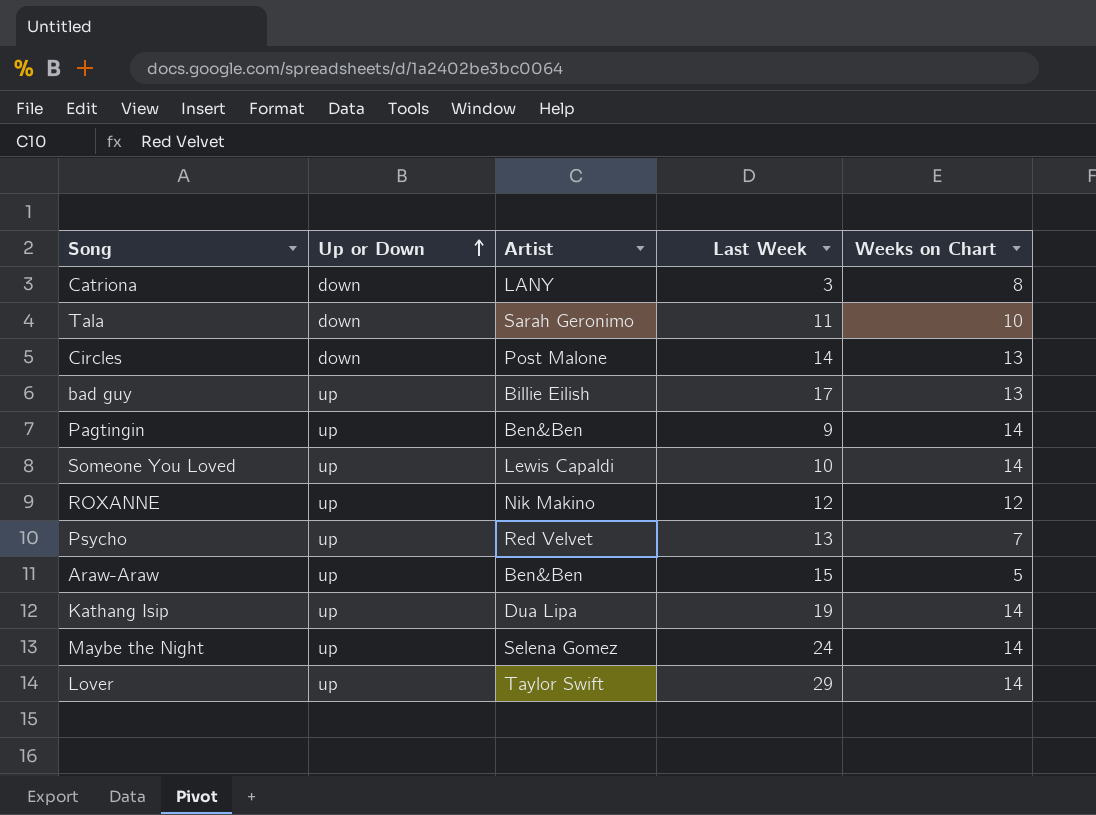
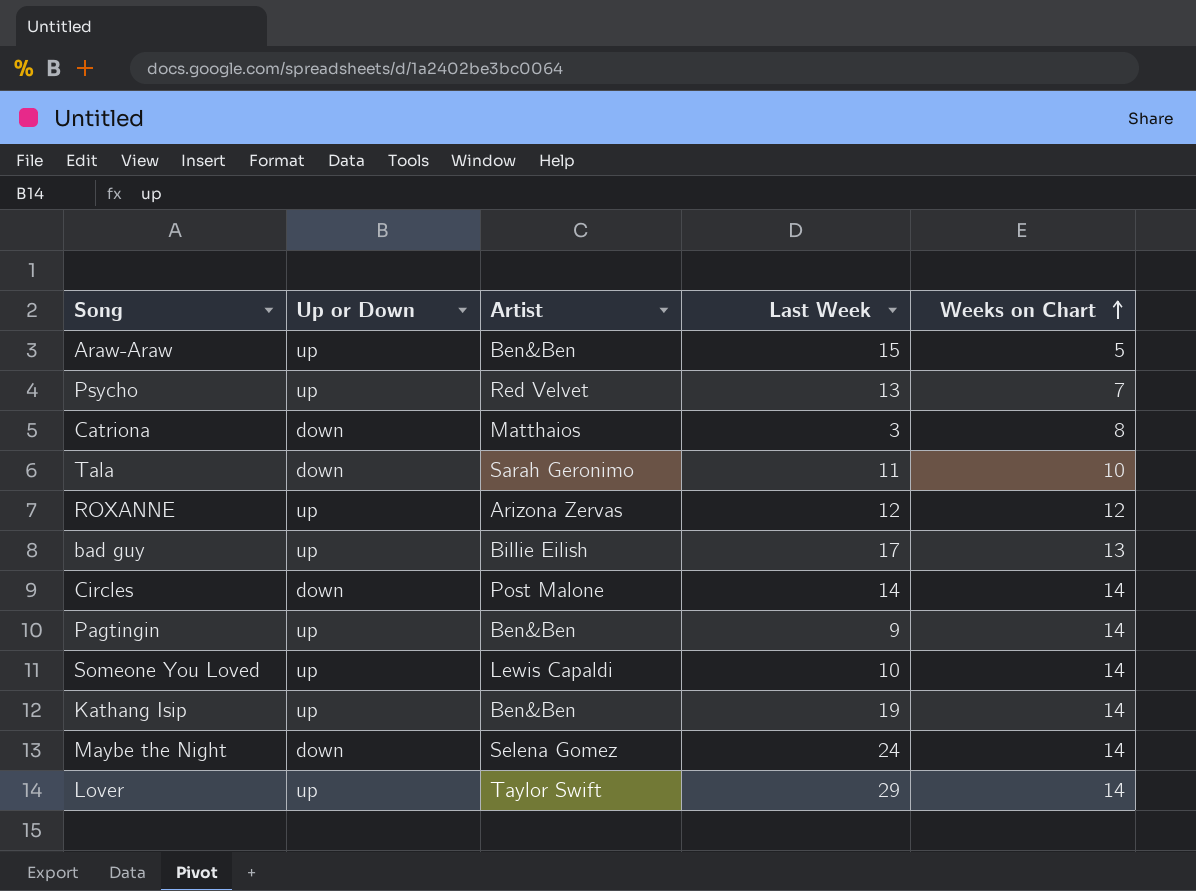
row order: Up or Down ascending -> Weeks on Chart ascending
Catriona | Artist: LANY -> Matthaios
ROXANNE | Artist: Nik Makino -> Arizona Zervas
Circles | Weeks on Chart: 13 -> 14
Kathang Isip | Artist: Dua Lipa -> Ben&Ben
Maybe the Night | Up or Down: up -> down

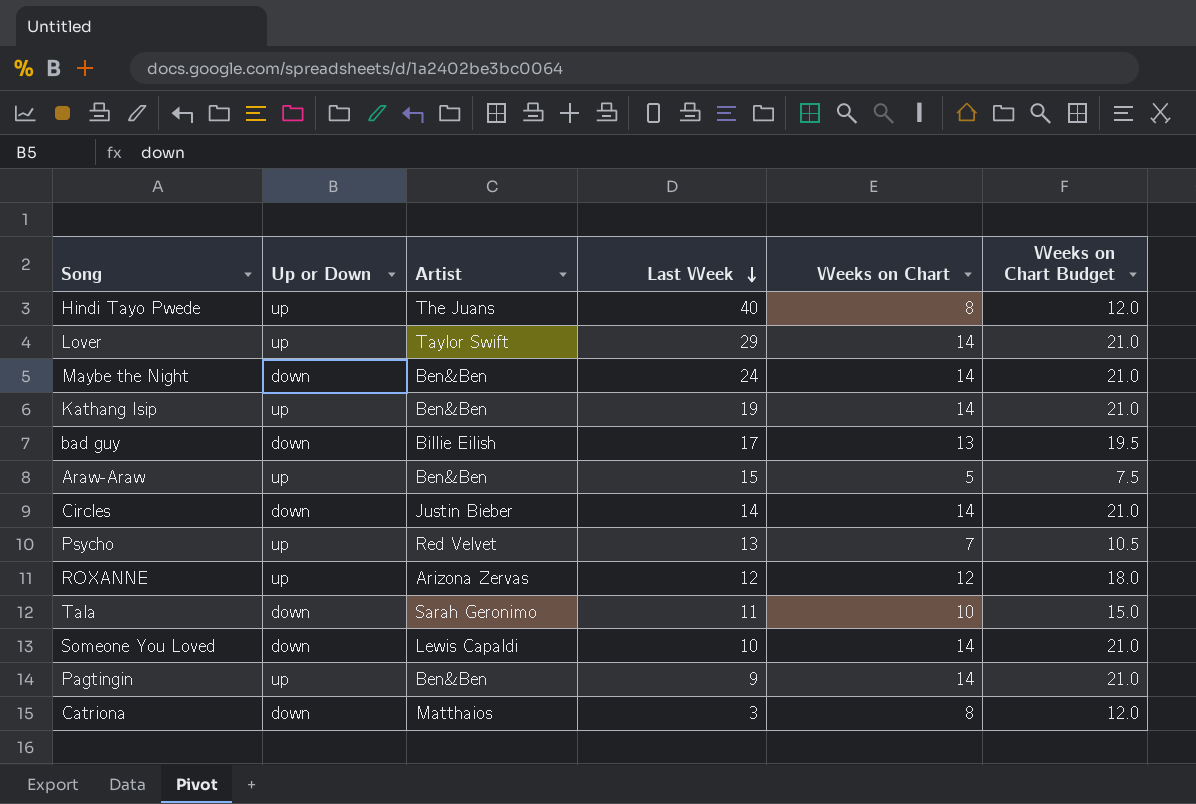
row order: Weeks on Chart ascending -> Last Week descending
column Weeks on Chart Budget | formula: none -> [Weeks on Chart] * 1.5
row Hindi Tayo Pwede: none -> up | The Juans | 40 | 8 | 12.0
Maybe the Night | Artist: Selena Gomez -> Ben&Ben
bad guy | Up or Down: up -> down
Circles | Artist: Post Malone -> Justin Bieber
Someone You Loved | Up or Down: up -> down

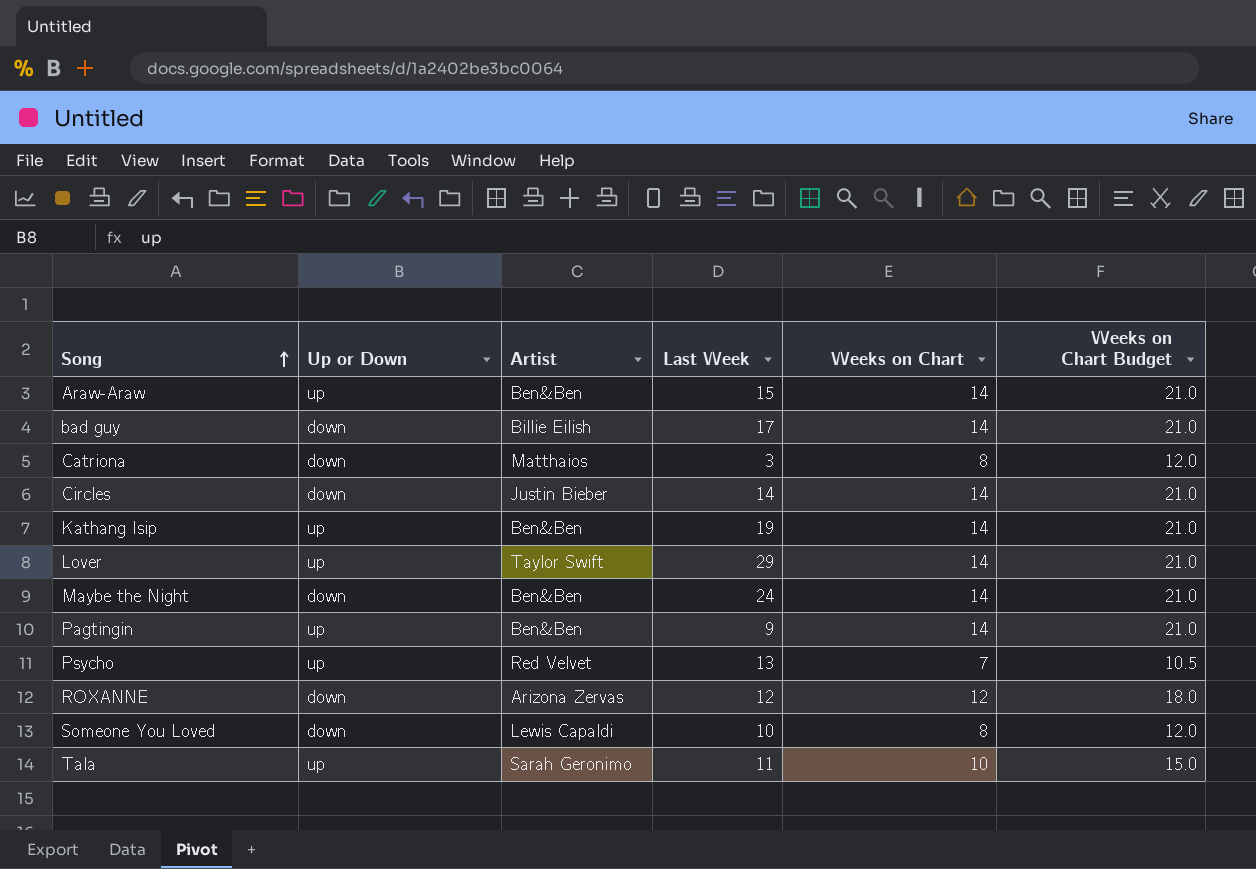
row order: Last Week descending -> Song ascending
row Hindi Tayo Pwede: up | The Juans | 40 | 8 | 12.0 -> none
Araw-Araw | Weeks on Chart: 5 -> 14
Araw-Araw | Weeks on Chart Budget: 7.5 -> 21.0
bad guy | Weeks on Chart: 13 -> 14
bad guy | Weeks on Chart Budget: 19.5 -> 21.0
ROXANNE | Up or Down: up -> down
Someone You Loved | Weeks on Chart: 14 -> 8
Someone You Loved | Weeks on Chart Budget: 21.0 -> 12.0
Tala | Up or Down: down -> up

